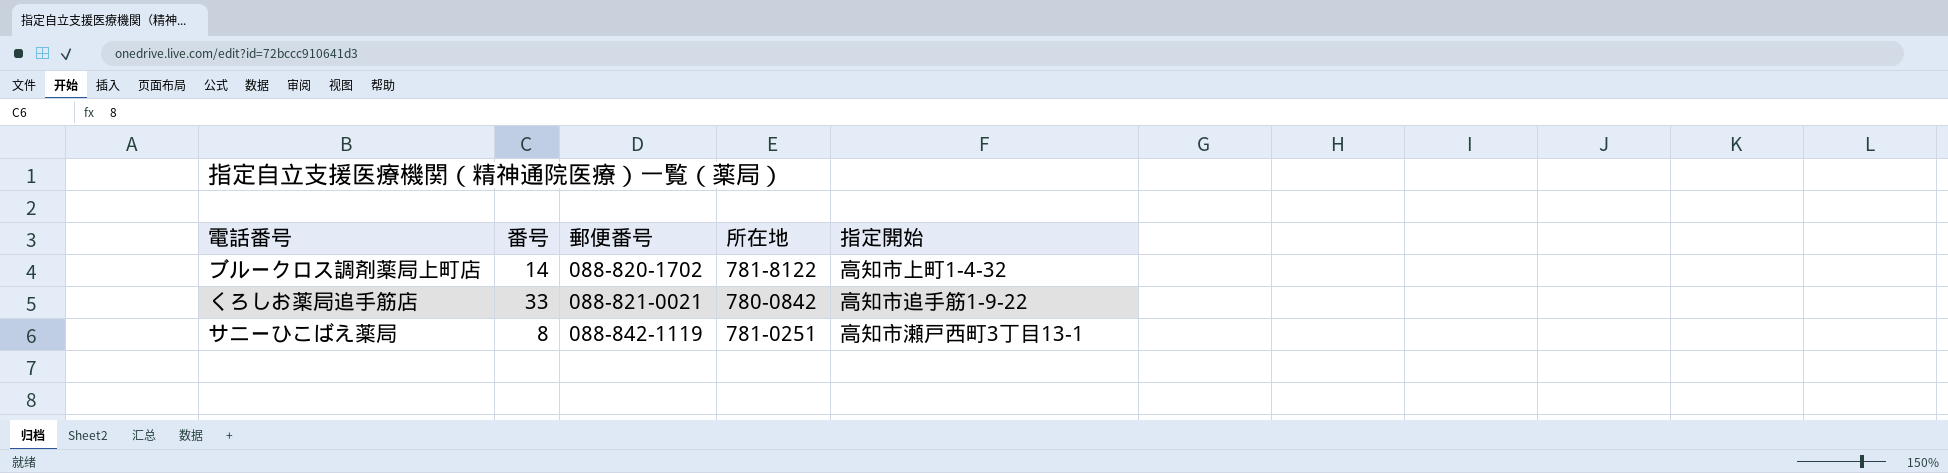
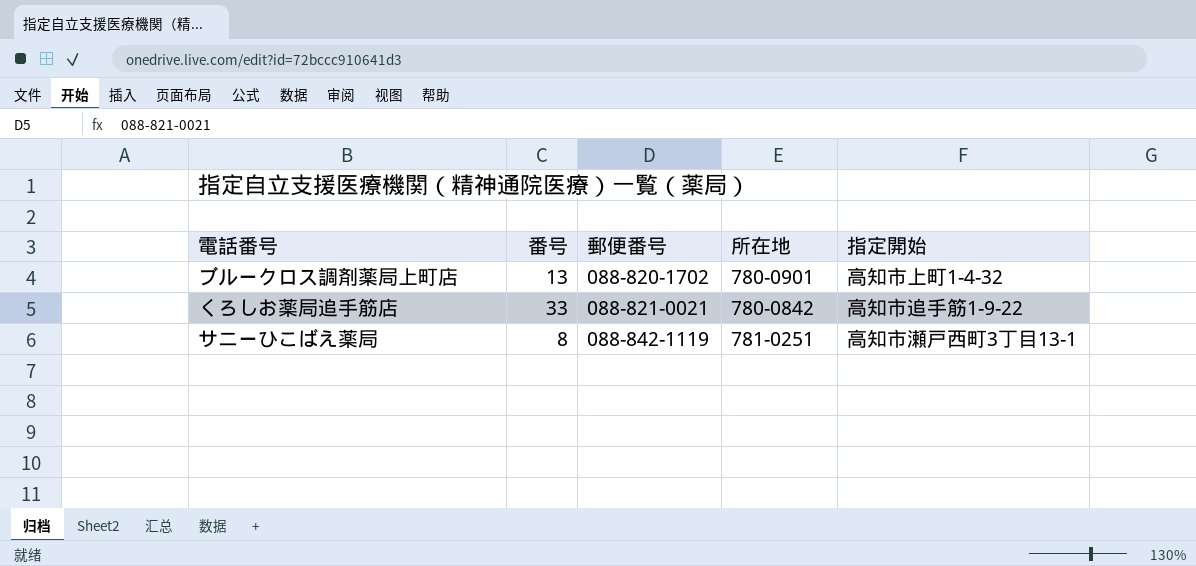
ブルークロス調剤薬局上町店 | 番号: 14 -> 13
ブルークロス調剤薬局上町店 | 所在地: 781-8122 -> 780-0901

